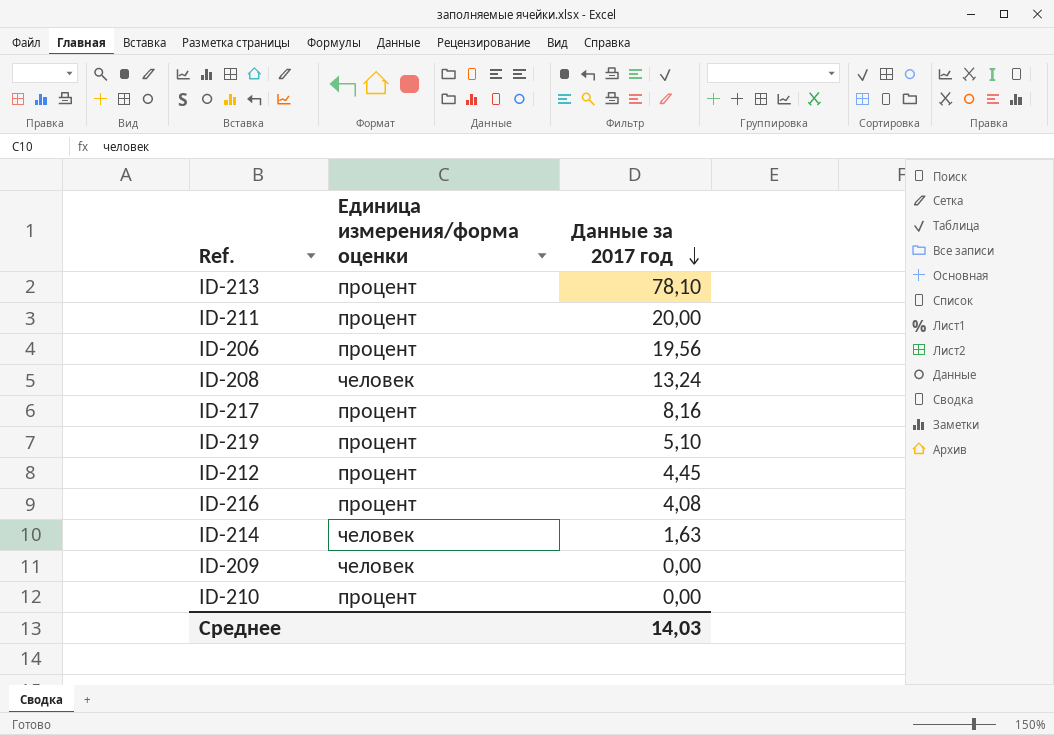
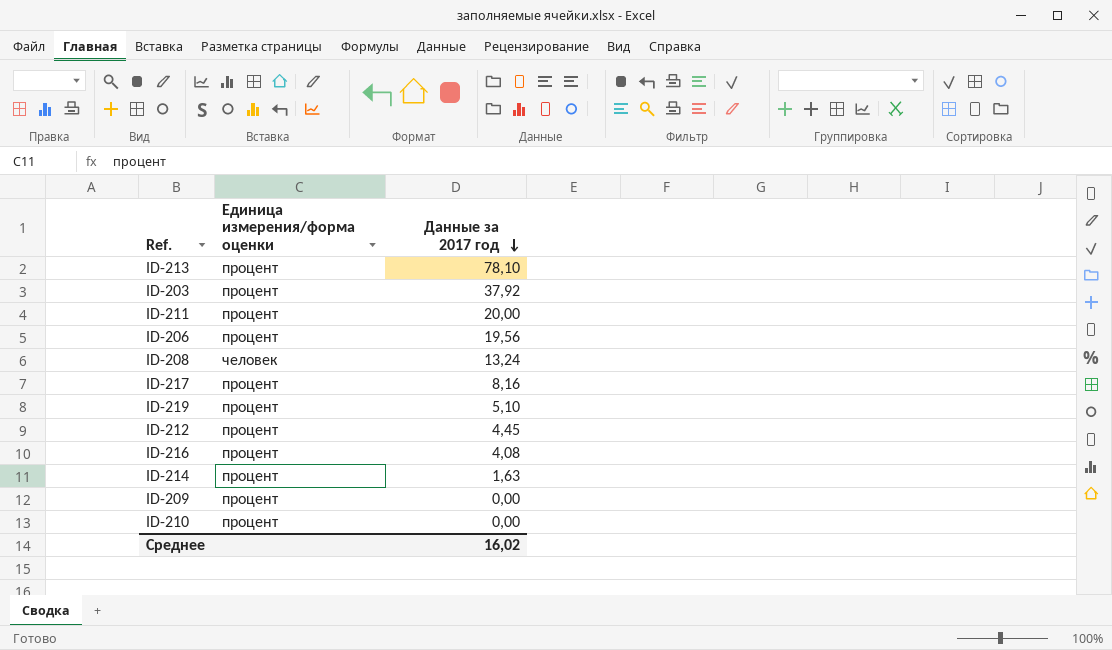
row ID-203: none -> процент | 37,92
ID-214 | Единица измерения/форма оценки: человек -> процент
ID-209 | Единица измерения/форма оценки: человек -> процент
Среднее | Данные за 2017 год: 14,03 -> 16,02

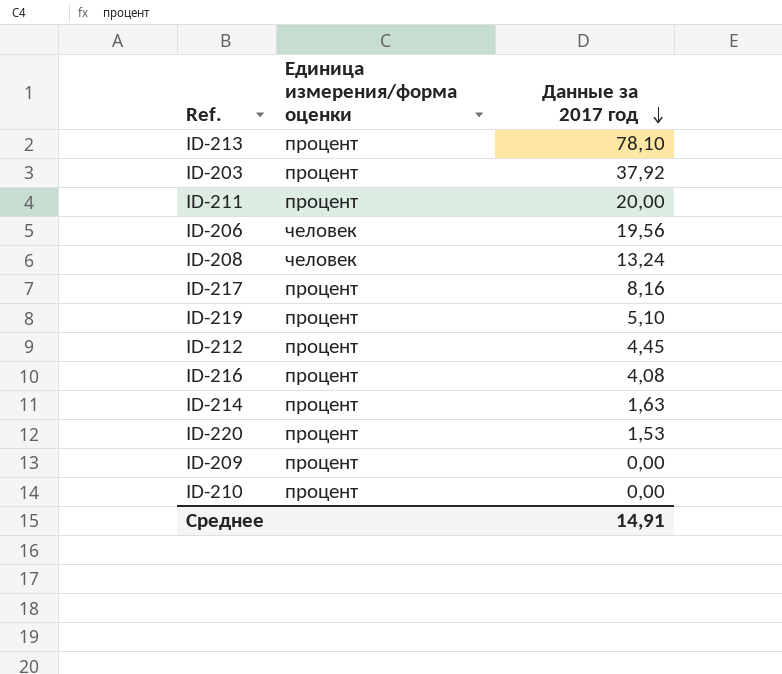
ID-206 | Единица измерения/форма оценки: процент -> человек
row ID-220: none -> процент | 1,53
Среднее | Данные за 2017 год: 16,02 -> 14,91

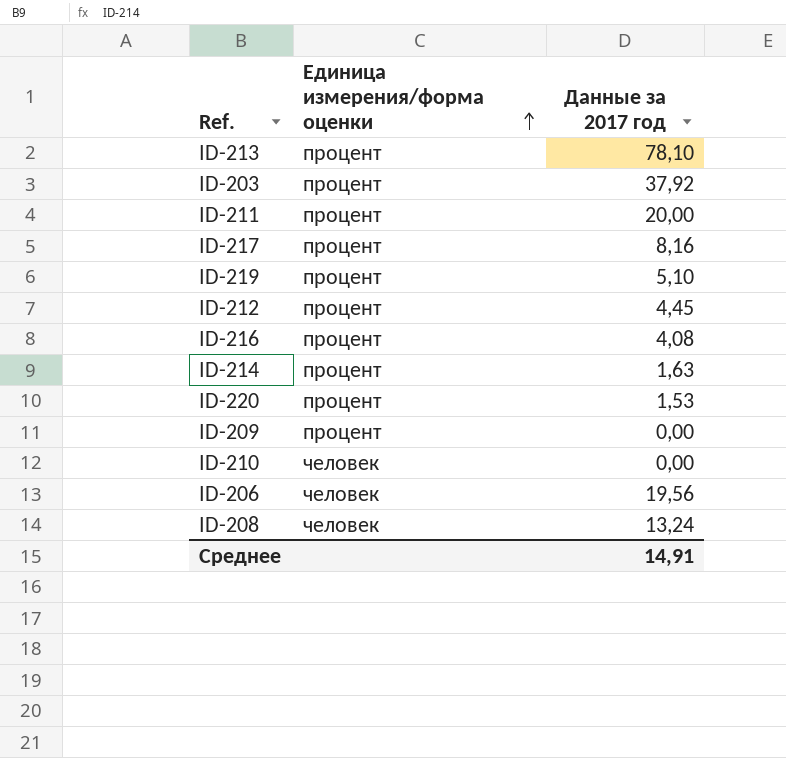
row order: Данные за 2017 год descending -> Единица измерения/форма оценки ascending
ID-210 | Единица измерения/форма оценки: процент -> человек

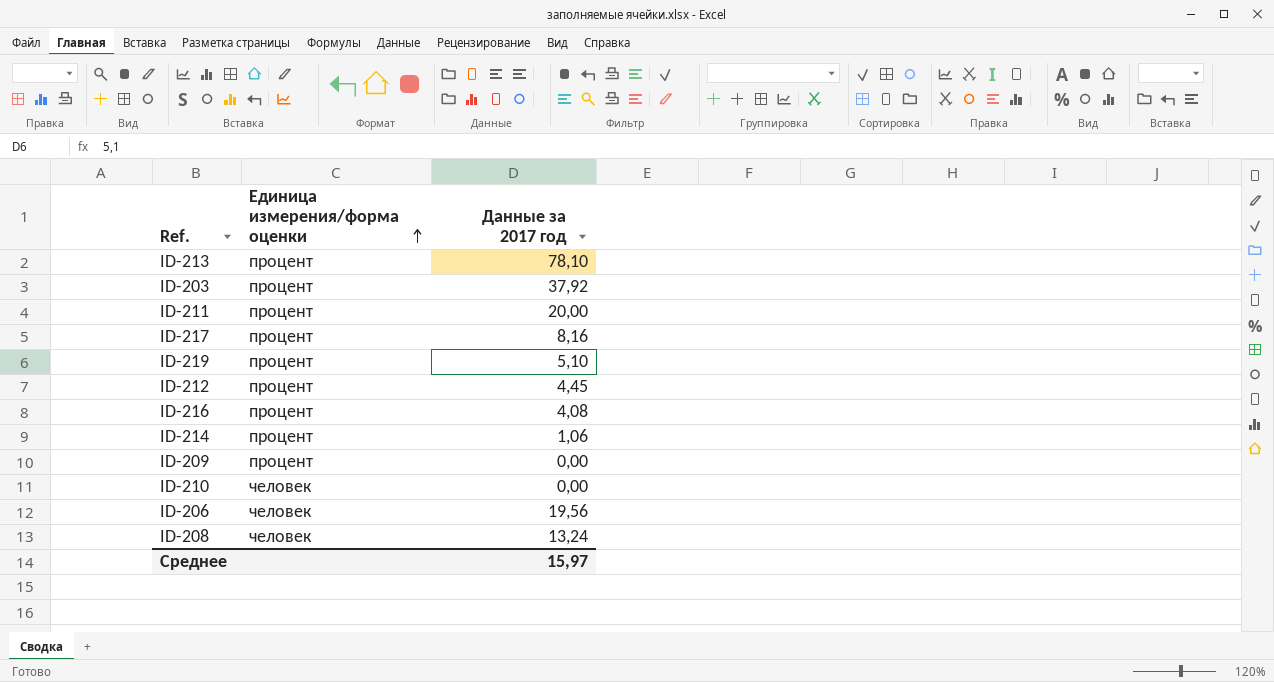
row ID-220: процент | 1,53 -> none
ID-214 | Данные за 2017 год: 1,63 -> 1,06
Среднее | Данные за 2017 год: 14,91 -> 15,97

